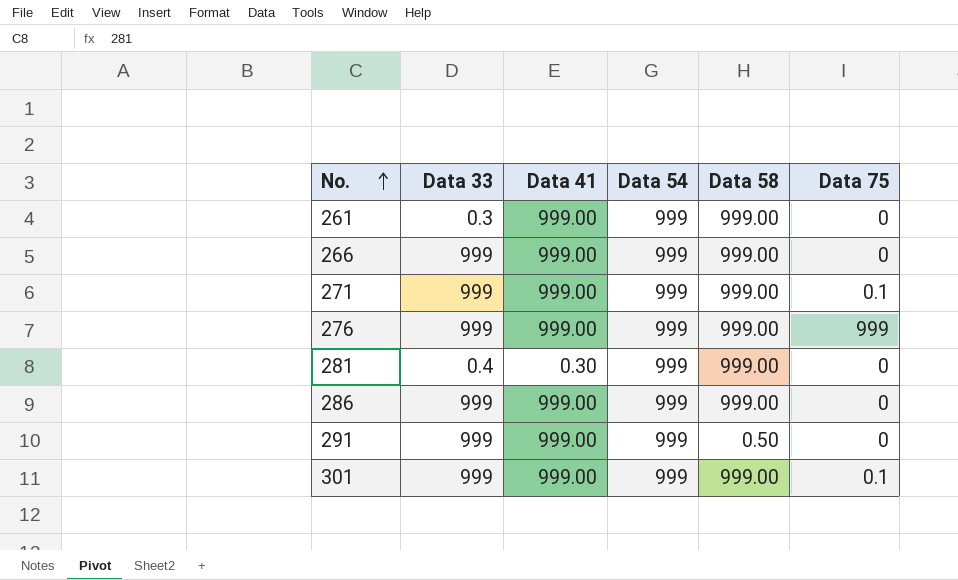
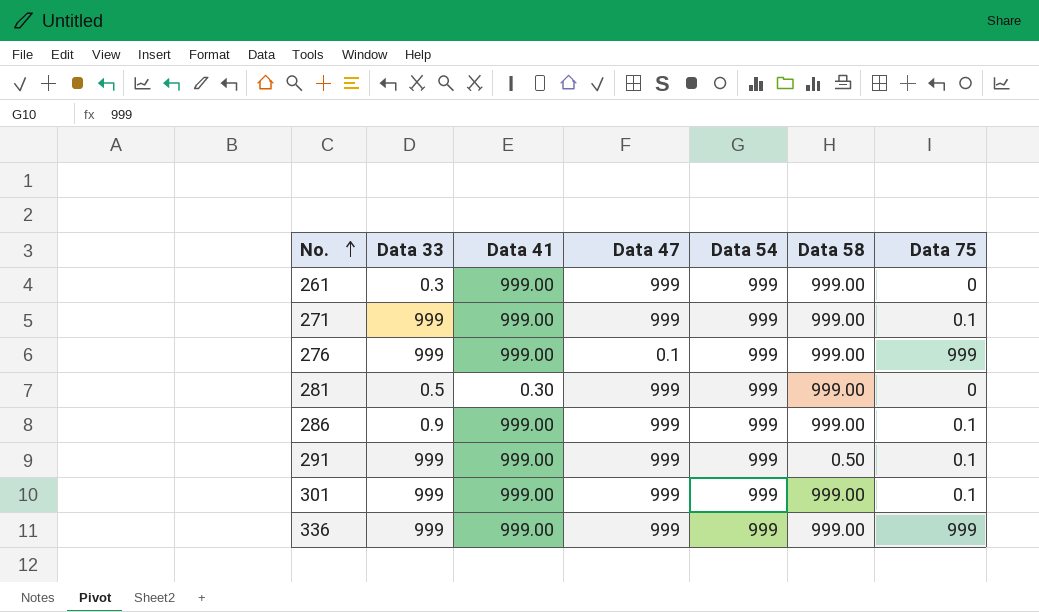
column Data 47 | position: none -> 4
row 266: 999 | 999.00 | 999 | 999.00 | 0 -> none
281 | Data 33: 0.4 -> 0.5
286 | Data 33: 999 -> 0.9
286 | Data 75: 0 -> 0.1
291 | Data 75: 0 -> 0.1
row 336: none -> 999 | 999.00 | 999 | 999 | 999.00 | 999

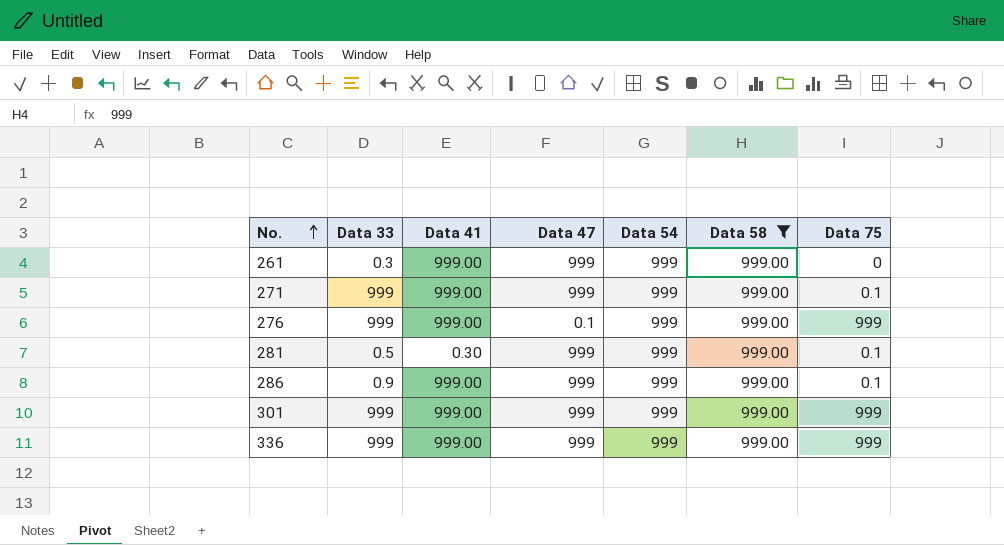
filter: none -> Data 58 = 999.00
281 | Data 75: 0 -> 0.1
301 | Data 75: 0.1 -> 999

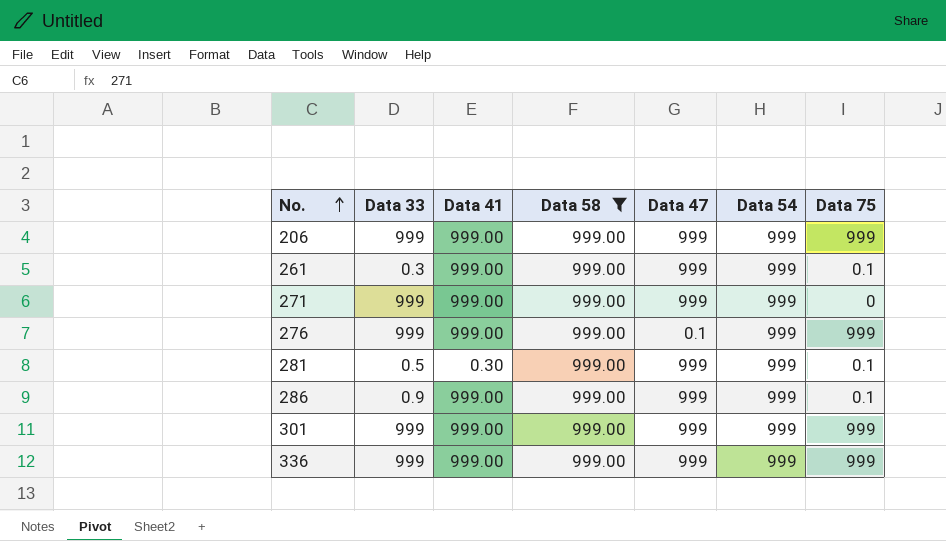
column Data 58 | position: 6 -> 4
row 206: none -> 999 | 999.00 | 999.00 | 999 | 999 | 999
261 | Data 75: 0 -> 0.1
271 | Data 75: 0.1 -> 0

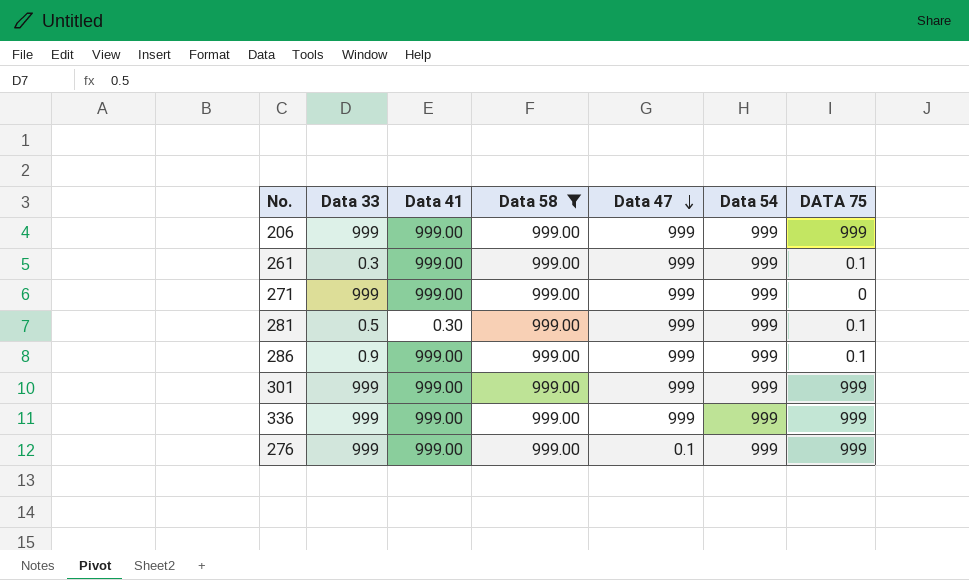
row order: No. ascending -> Data 47 descending
column name: Data 75 -> DATA 75

